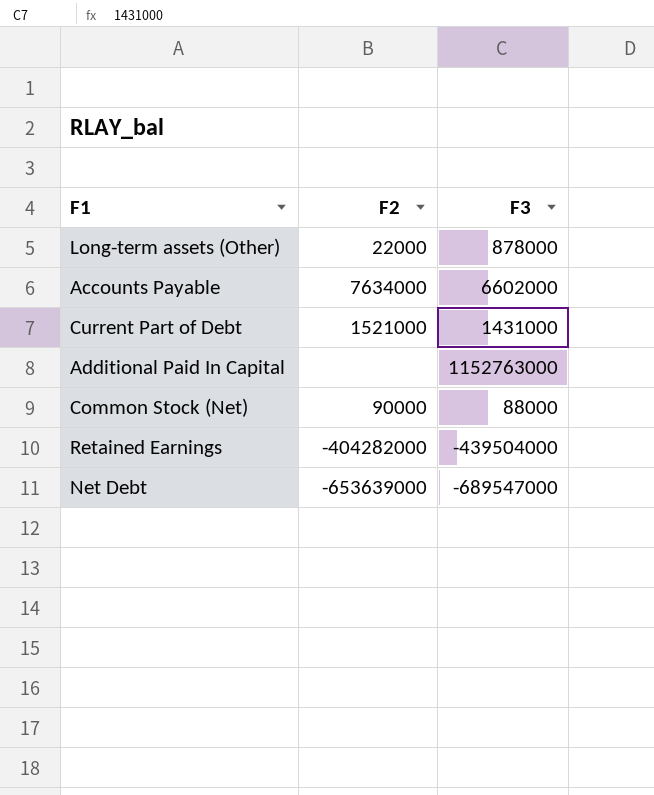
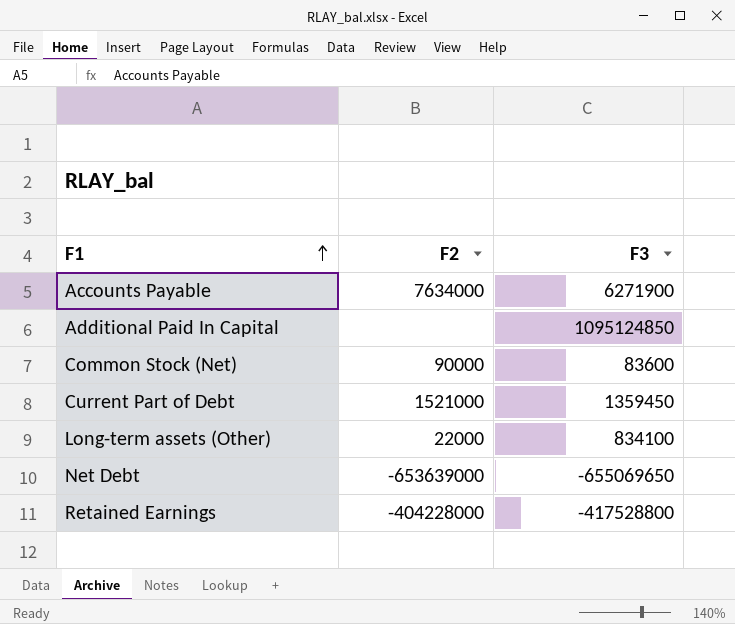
row order: none -> F1 ascending
Accounts Payable | F3: 6602000 -> 6271900
Additional Paid In Capital | F3: 1152763000 -> 1095124850
Common Stock (Net) | F3: 88000 -> 83600
Current Part of Debt | F3: 1431000 -> 1359450
Long-term assets (Other) | F3: 878000 -> 834100
Net Debt | F3: -689547000 -> -655069650
Retained Earnings | F2: -404282000 -> -404228000
Retained Earnings | F3: -439504000 -> -417528800

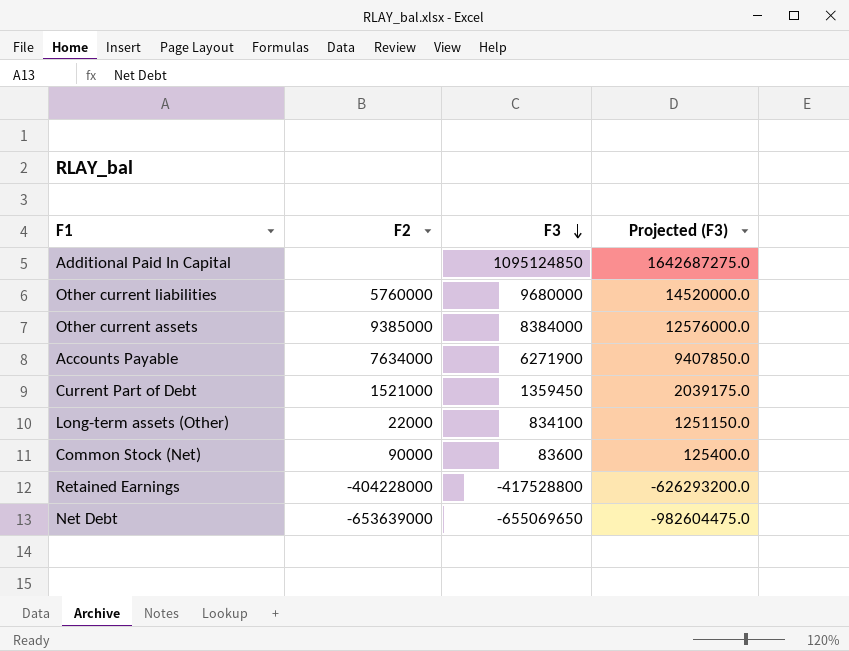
row order: F1 ascending -> F3 descending
column Projected (F3) | formula: none -> [F3] * 1.5
row Other current liabilities: none -> 5760000 | 9680000 | 14520000.0
row Other current assets: none -> 9385000 | 8384000 | 12576000.0

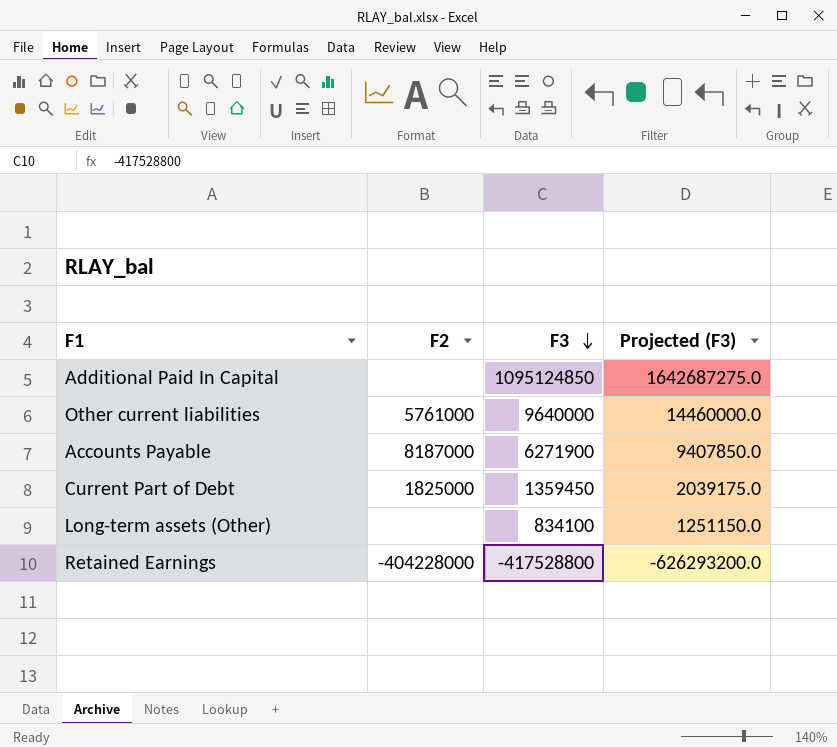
row Other current assets: 9385000 | 8384000 | 12576000.0 -> none
row Common Stock (Net): 90000 | 83600 | 125400.0 -> none
row Net Debt: -653639000 | -655069650 | -982604475.0 -> none
Other current liabilities | F2: 5760000 -> 5761000
Other current liabilities | F3: 9680000 -> 9640000
Other current liabilities | Projected (F3): 14520000.0 -> 14460000.0
Accounts Payable | F2: 7634000 -> 8187000
Current Part of Debt | F2: 1521000 -> 1825000
Long-term assets (Other) | F2: 22000 -> none

